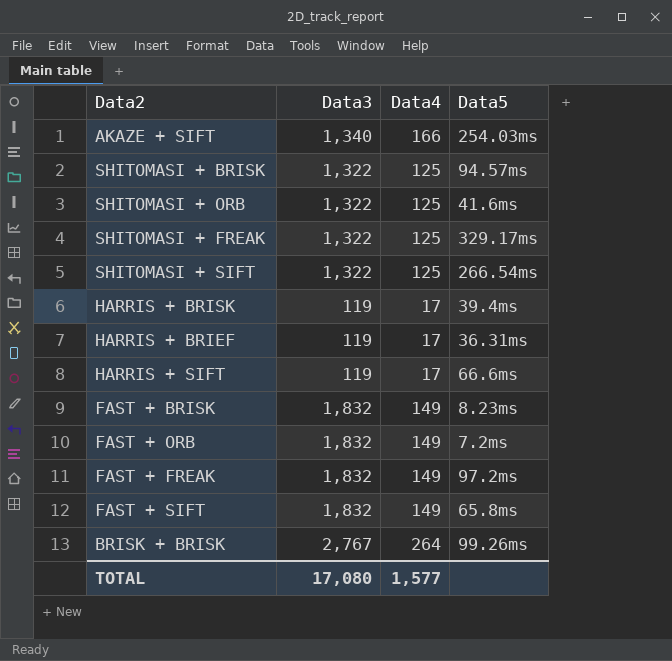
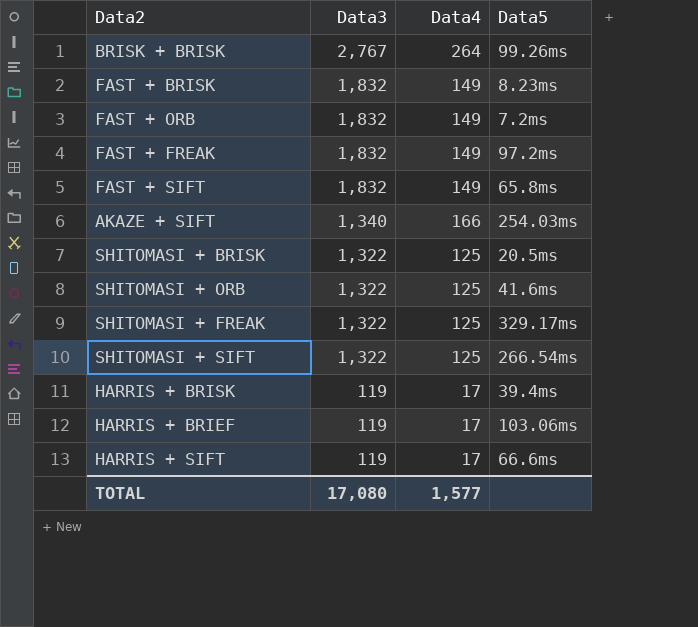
row order: none -> Data3 descending
SHITOMASI + BRISK | Data5: 94.57ms -> 20.5ms
HARRIS + BRIEF | Data5: 36.31ms -> 103.06ms

